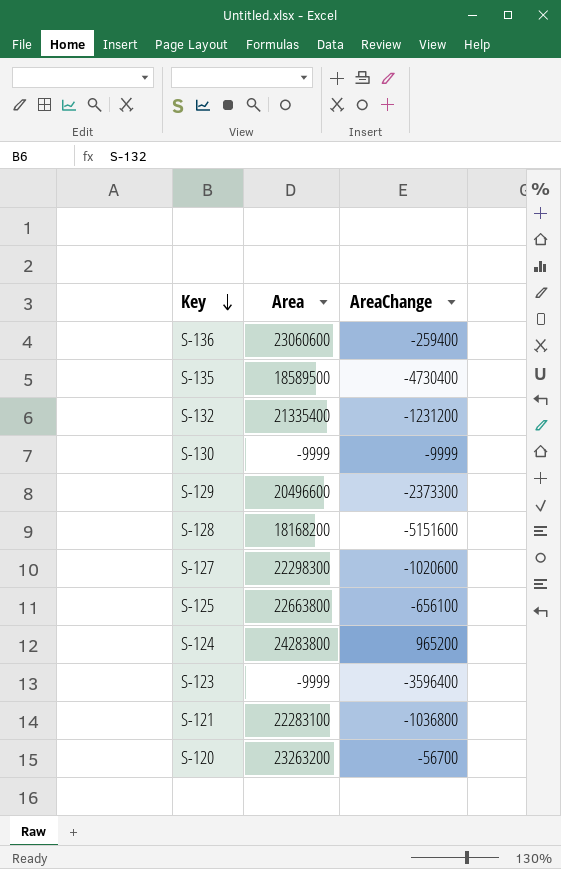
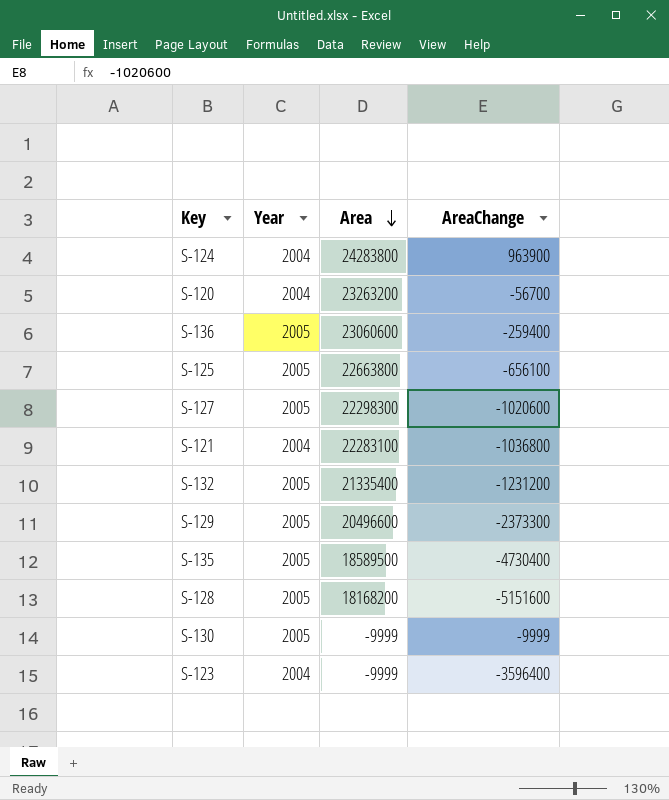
row order: Key descending -> Area descending
column Year | position: none -> 2
S-124 | AreaChange: 965200 -> 963900

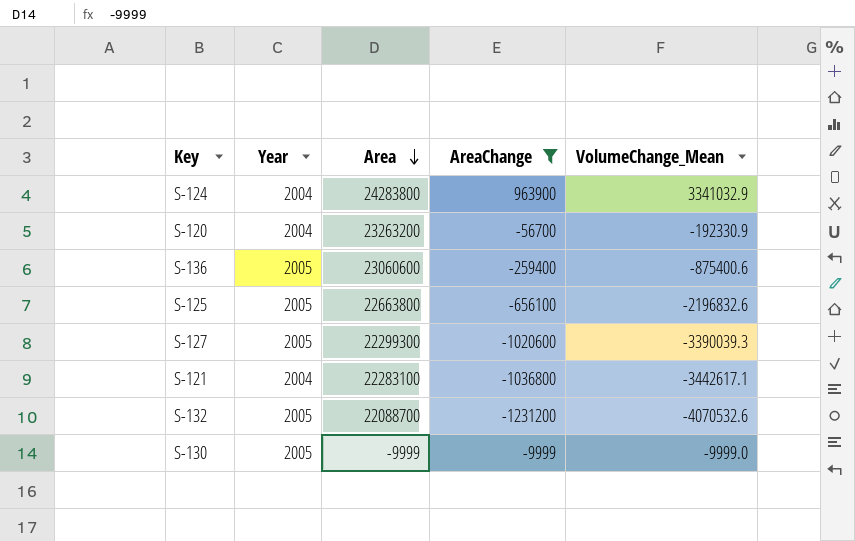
filter: none -> AreaChange >= -1231200
column VolumeChange_Mean | position: none -> 5
S-127 | Area: 22298300 -> 22299300
S-132 | Area: 21335400 -> 22088700

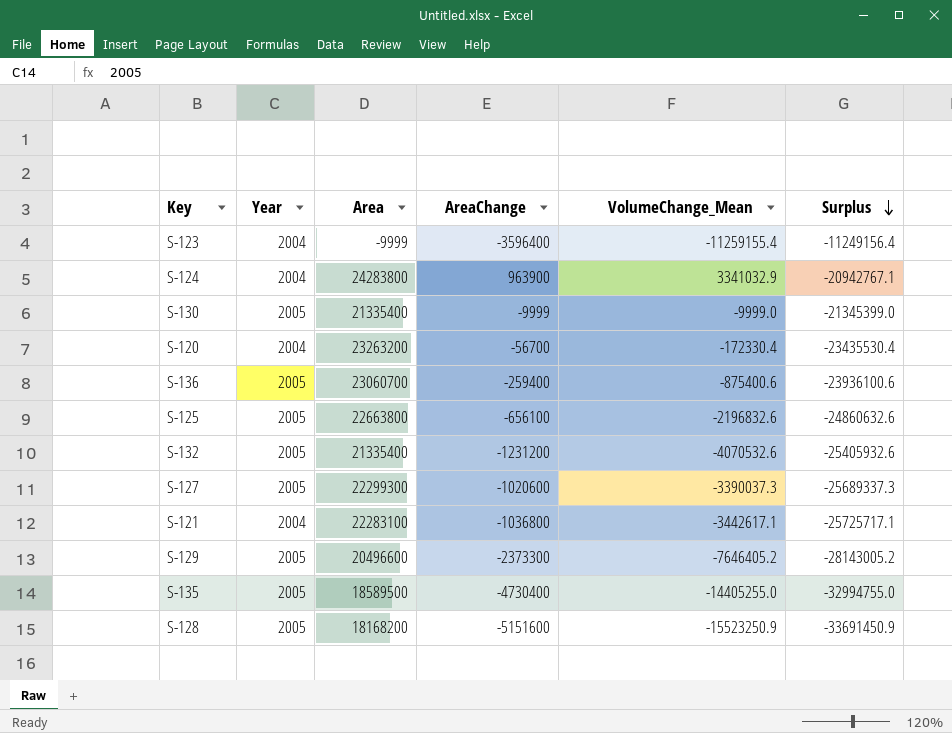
filter: AreaChange >= -1231200 -> none
row order: Area descending -> Surplus descending
column Surplus | formula: none -> [VolumeChange_Mean] - [Area]
S-130 | Area: -9999 -> 21335400
S-120 | VolumeChange_Mean: -192330.9 -> -172330.4
S-136 | Area: 23060600 -> 23060700
S-132 | Area: 22088700 -> 21335400
S-127 | VolumeChange_Mean: -3390039.3 -> -3390037.3

